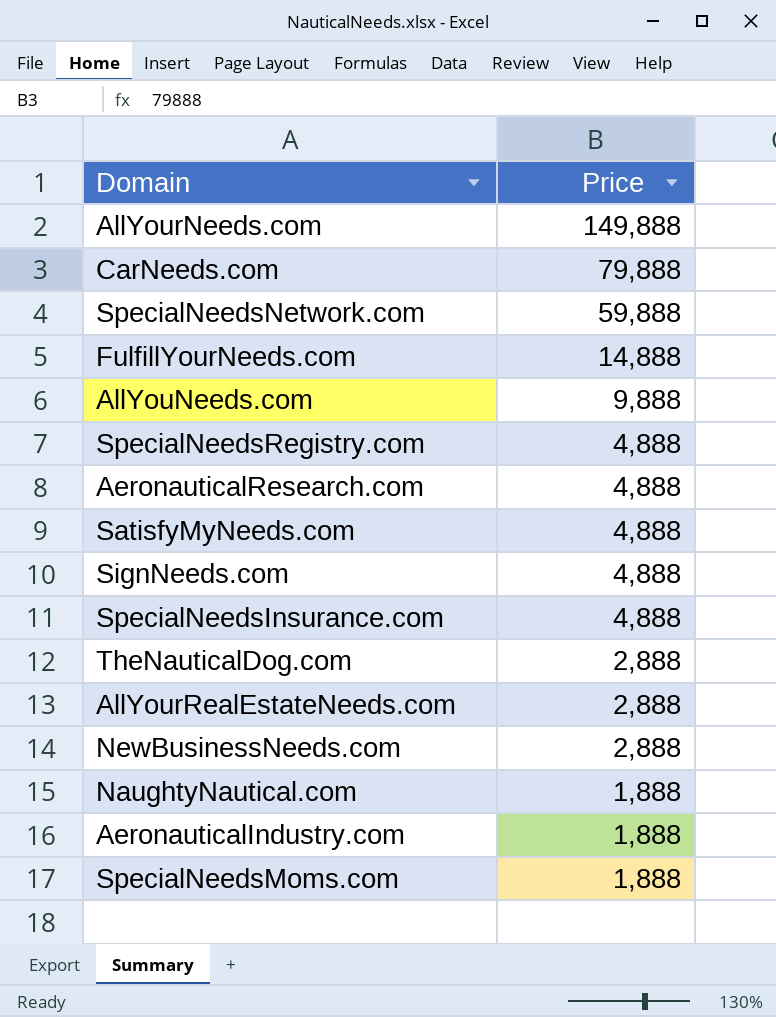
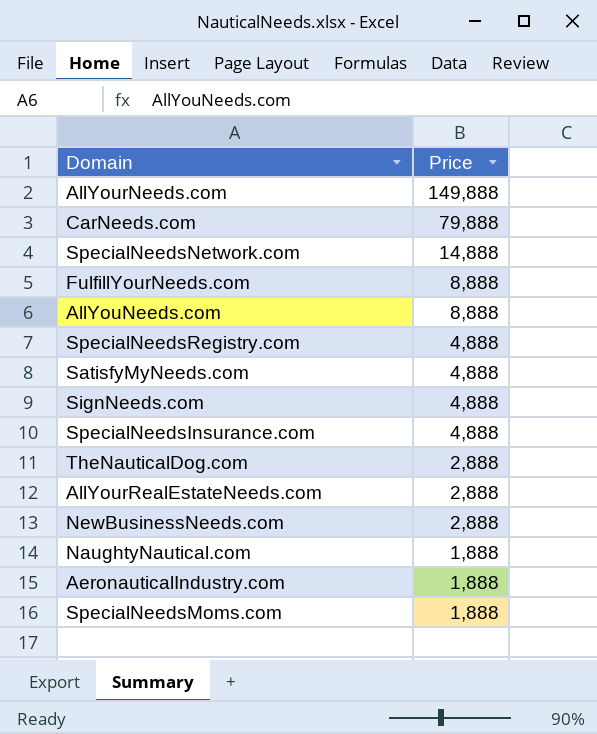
row AeronauticalResearch.com: 4,888 -> none
SpecialNeedsNetwork.com | Price: 59,888 -> 14,888
FulfillYourNeeds.com | Price: 14,888 -> 8,888
AllYouNeeds.com | Price: 9,888 -> 8,888

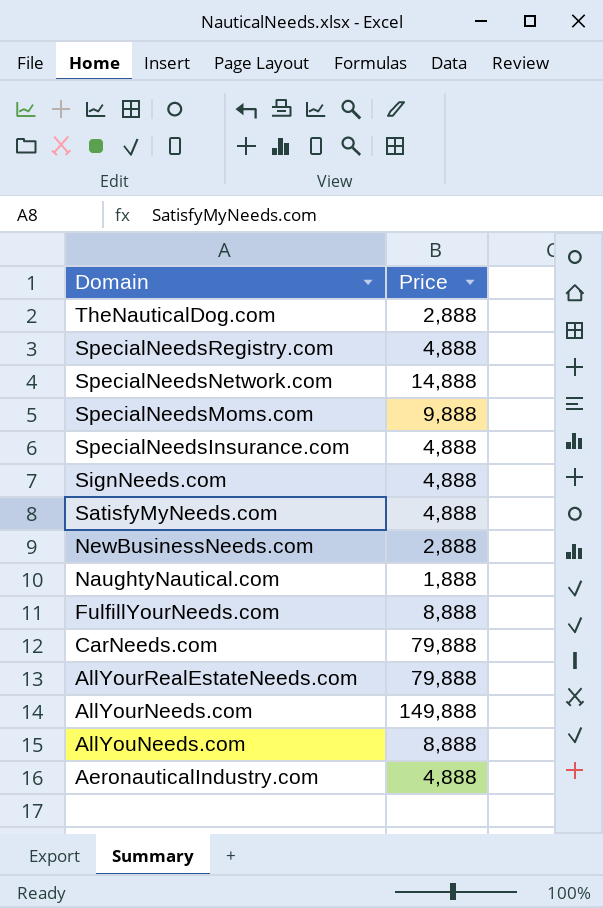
row order: Price descending -> Domain descending
SpecialNeedsMoms.com | Price: 1,888 -> 9,888
AllYourRealEstateNeeds.com | Price: 2,888 -> 79,888
AeronauticalIndustry.com | Price: 1,888 -> 4,888

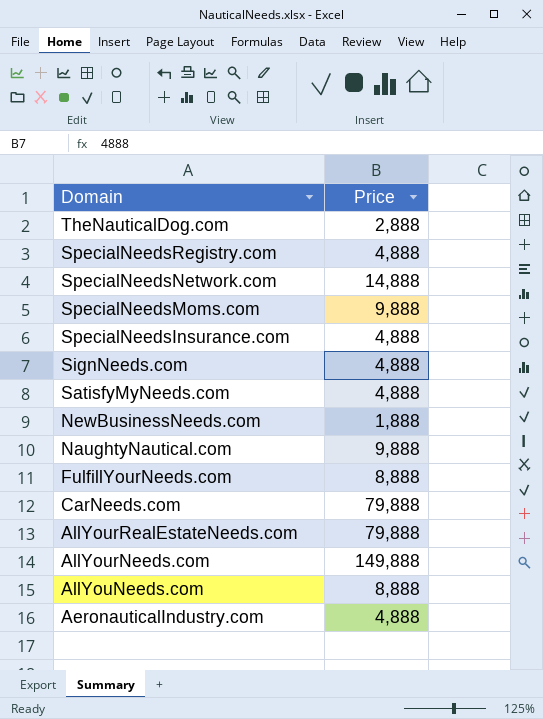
NewBusinessNeeds.com | Price: 2,888 -> 1,888
NaughtyNautical.com | Price: 1,888 -> 9,888

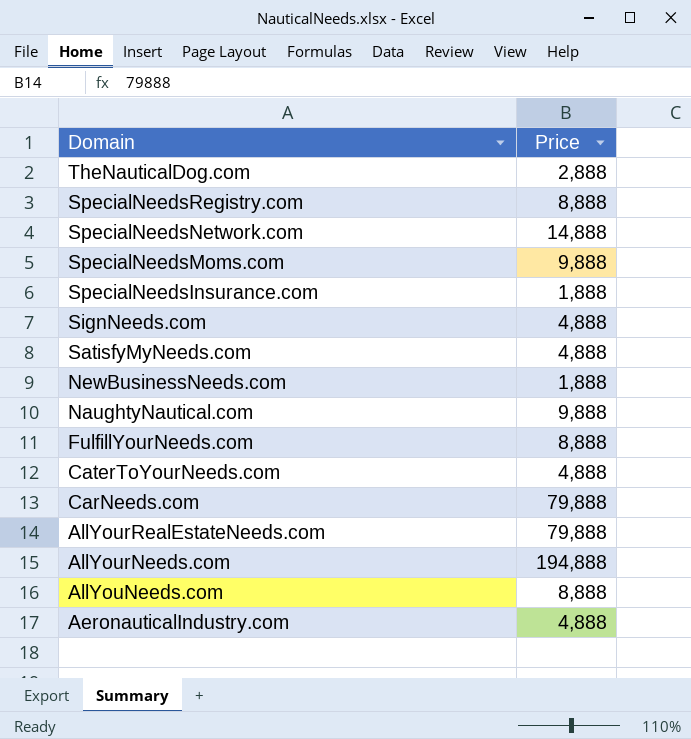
SpecialNeedsRegistry.com | Price: 4,888 -> 8,888
SpecialNeedsInsurance.com | Price: 4,888 -> 1,888
row CaterToYourNeeds.com: none -> 4,888
AllYourNeeds.com | Price: 149,888 -> 194,888

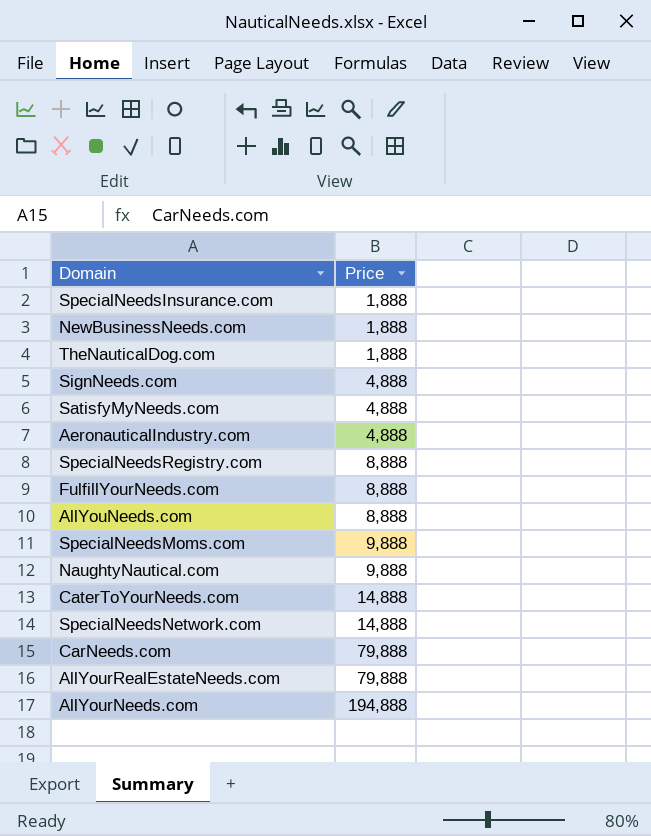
row order: Domain descending -> Price ascending
TheNauticalDog.com | Price: 2,888 -> 1,888
CaterToYourNeeds.com | Price: 4,888 -> 14,888

